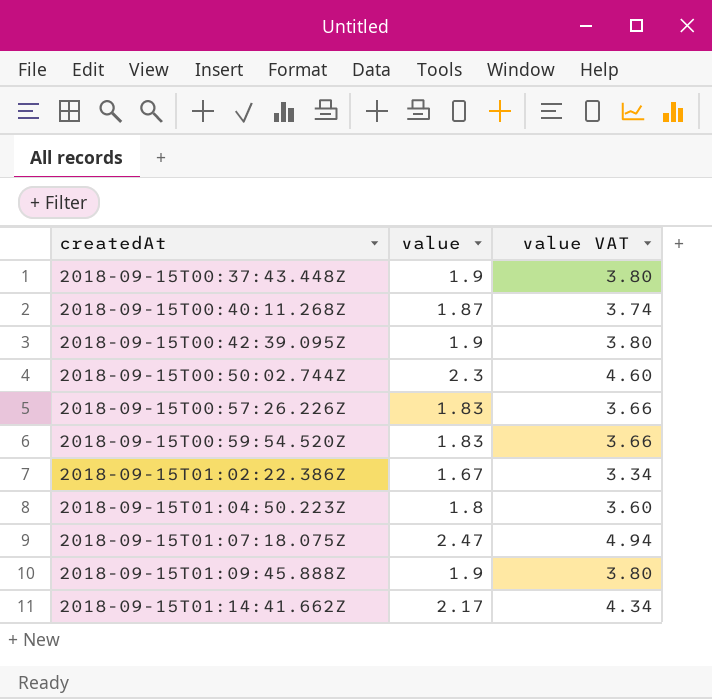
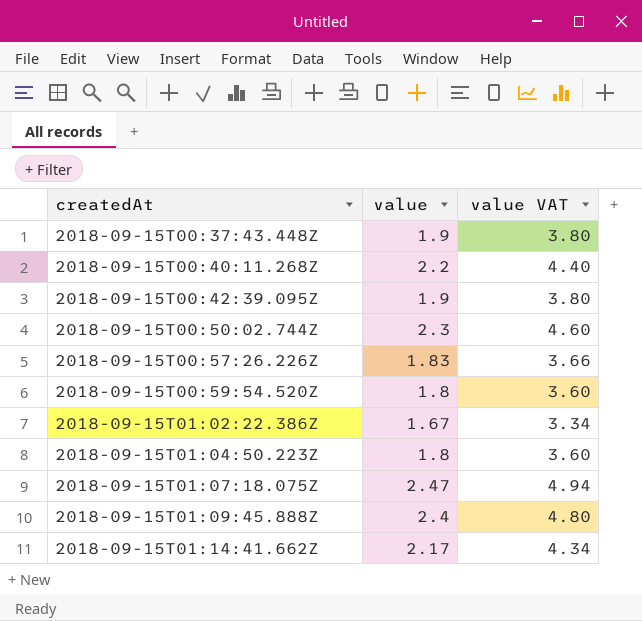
2018-09-15T00:40:11.268Z | value: 1.87 -> 2.2
2018-09-15T00:40:11.268Z | value VAT: 3.74 -> 4.40
2018-09-15T00:59:54.520Z | value: 1.83 -> 1.8
2018-09-15T00:59:54.520Z | value VAT: 3.66 -> 3.60
2018-09-15T01:09:45.888Z | value: 1.9 -> 2.4
2018-09-15T01:09:45.888Z | value VAT: 3.80 -> 4.80

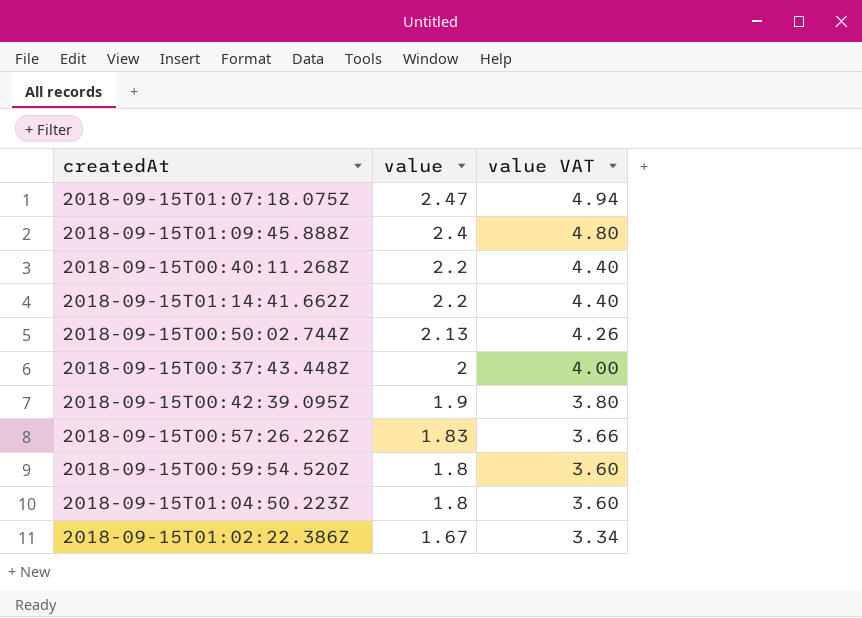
row order: createdAt ascending -> value descending
2018-09-15T01:14:41.662Z | value: 2.17 -> 2.2
2018-09-15T01:14:41.662Z | value VAT: 4.34 -> 4.40
2018-09-15T00:50:02.744Z | value: 2.3 -> 2.13
2018-09-15T00:50:02.744Z | value VAT: 4.60 -> 4.26
2018-09-15T00:37:43.448Z | value: 1.9 -> 2
2018-09-15T00:37:43.448Z | value VAT: 3.80 -> 4.00

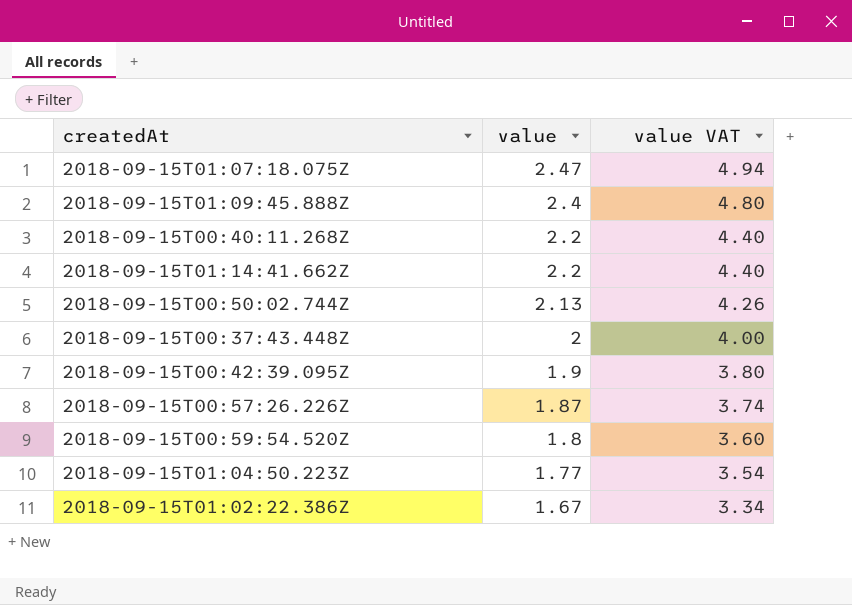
2018-09-15T00:57:26.226Z | value: 1.83 -> 1.87
2018-09-15T00:57:26.226Z | value VAT: 3.66 -> 3.74
2018-09-15T01:04:50.223Z | value: 1.8 -> 1.77
2018-09-15T01:04:50.223Z | value VAT: 3.60 -> 3.54

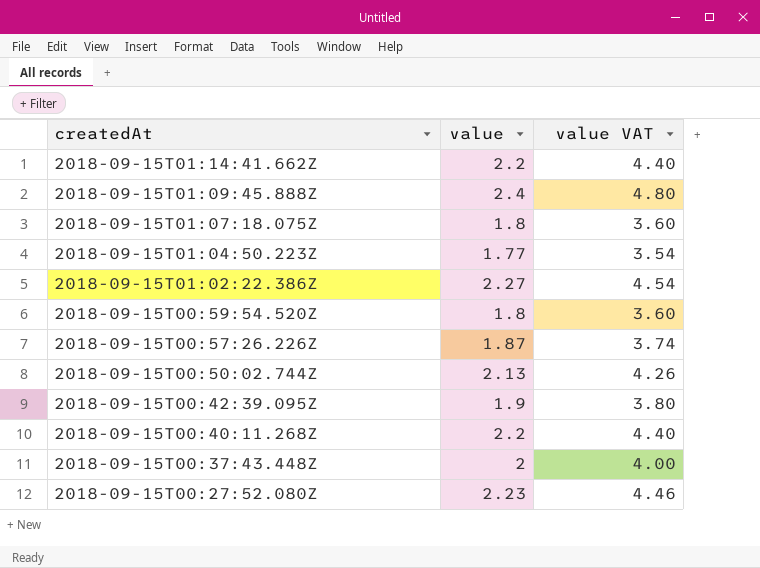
row order: value descending -> createdAt descending
2018-09-15T01:07:18.075Z | value: 2.47 -> 1.8
2018-09-15T01:07:18.075Z | value VAT: 4.94 -> 3.60
2018-09-15T01:02:22.386Z | value: 1.67 -> 2.27
2018-09-15T01:02:22.386Z | value VAT: 3.34 -> 4.54
row 2018-09-15T00:27:52.080Z: none -> 2.23 | 4.46

